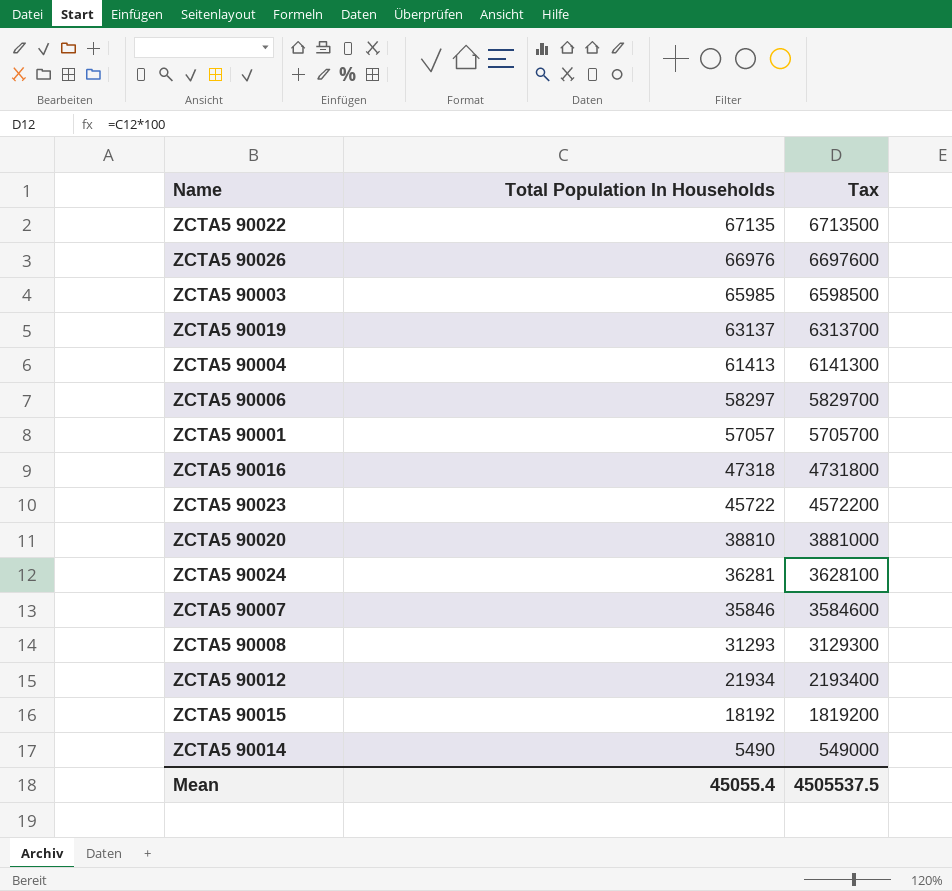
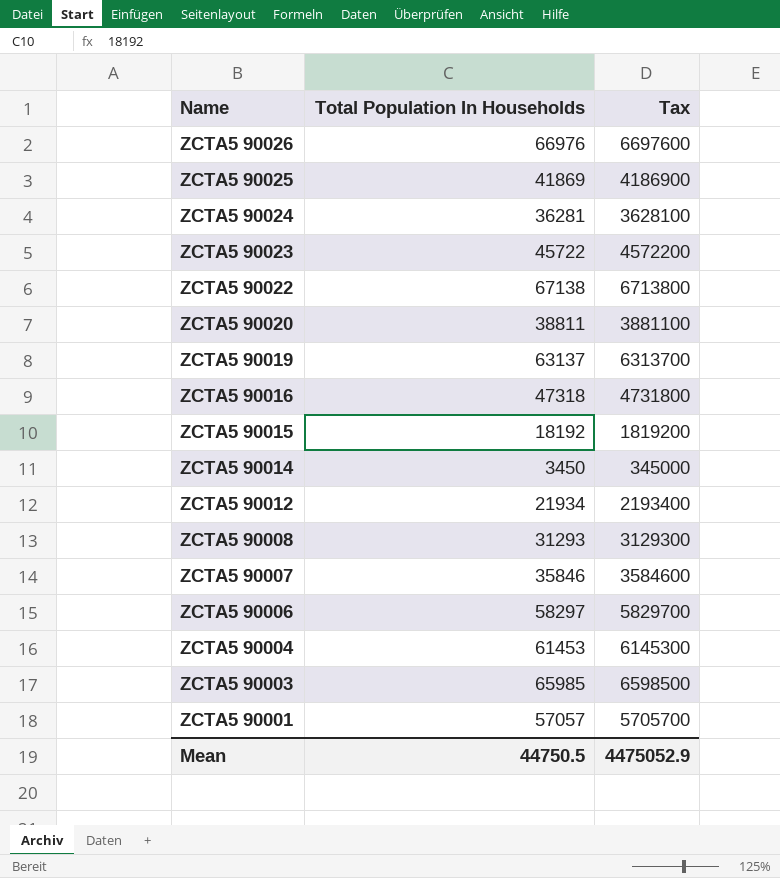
row order: Total Population In Households descending -> Name descending
row ZCTA5 90025: none -> 41869 | 4186900
ZCTA5 90022 | Total Population In Households: 67135 -> 67138
ZCTA5 90022 | Tax: 6713500 -> 6713800
ZCTA5 90020 | Total Population In Households: 38810 -> 38811
ZCTA5 90020 | Tax: 3881000 -> 3881100
ZCTA5 90014 | Total Population In Households: 5490 -> 3450
ZCTA5 90014 | Tax: 549000 -> 345000
ZCTA5 90004 | Total Population In Households: 61413 -> 61453
ZCTA5 90004 | Tax: 6141300 -> 6145300
Mean | Total Population In Households: 45055.4 -> 44750.5
Mean | Tax: 4505537.5 -> 4475052.9

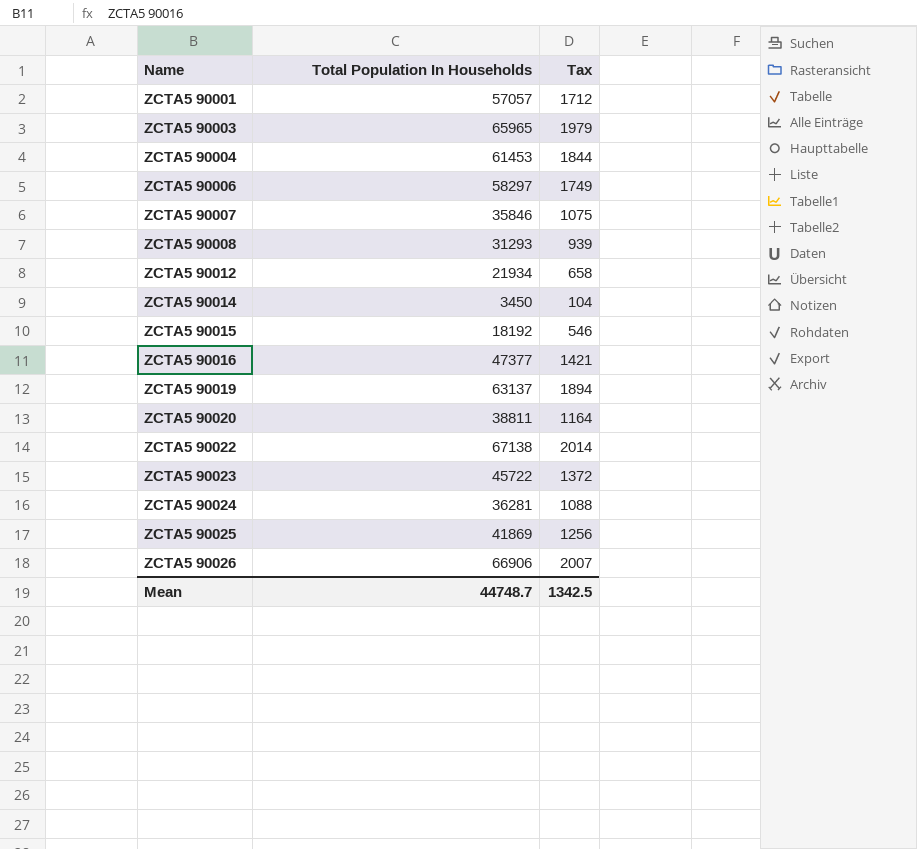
row order: Name descending -> Name ascending
column Tax | formula: [Total Population In Households] * 100 -> [Total Population In Households] * 0.03
ZCTA5 90003 | Total Population In Households: 65985 -> 65965
ZCTA5 90016 | Total Population In Households: 47318 -> 47377
ZCTA5 90026 | Total Population In Households: 66976 -> 66906
Mean | Total Population In Households: 44750.5 -> 44748.7
Mean | Tax: 4475052.9 -> 1342.5

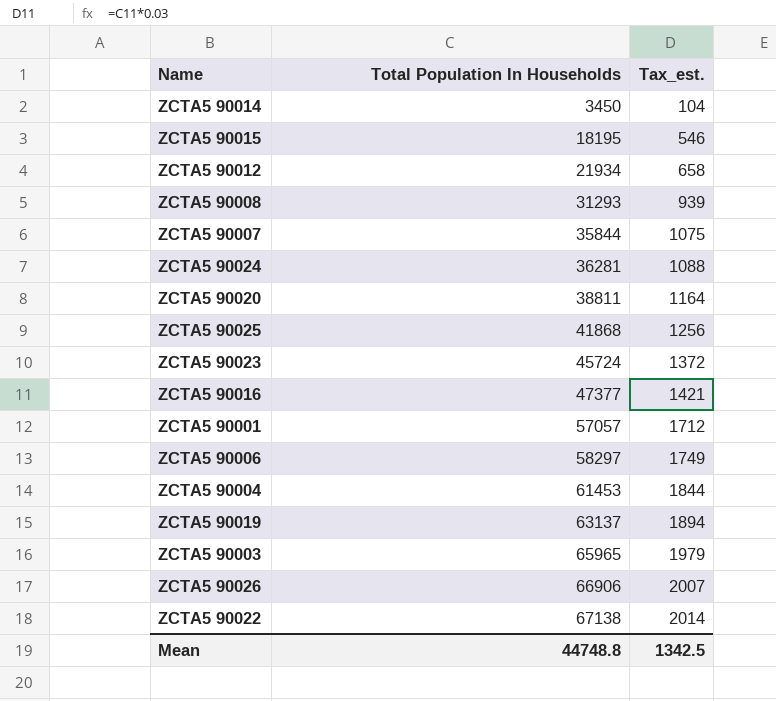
row order: Name ascending -> Total Population In Households ascending
column name: Tax -> Tax_est.
ZCTA5 90015 | Total Population In Households: 18192 -> 18195
ZCTA5 90007 | Total Population In Households: 35846 -> 35844
ZCTA5 90025 | Total Population In Households: 41869 -> 41868
ZCTA5 90023 | Total Population In Households: 45722 -> 45724
Mean | Total Population In Households: 44748.7 -> 44748.8

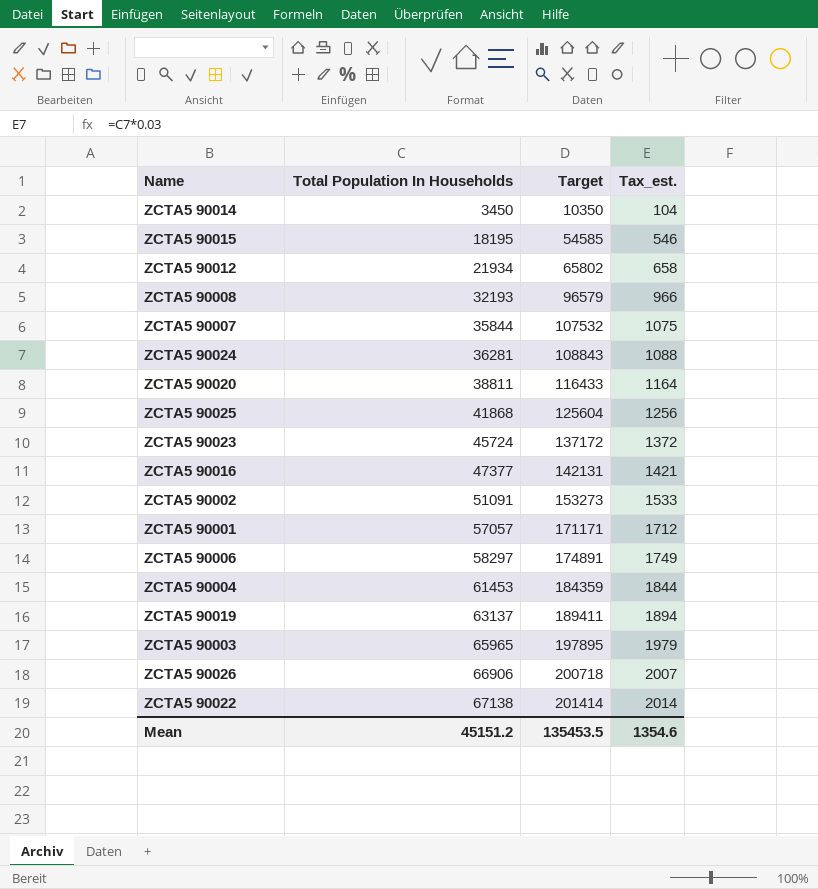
column Target | formula: none -> [Total Population In Households] * 3
ZCTA5 90008 | Total Population In Households: 31293 -> 32193
ZCTA5 90008 | Tax_est.: 939 -> 966
row ZCTA5 90002: none -> 51091 | 153273 | 1533
Mean | Total Population In Households: 44748.8 -> 45151.2
Mean | Tax_est.: 1342.5 -> 1354.6

